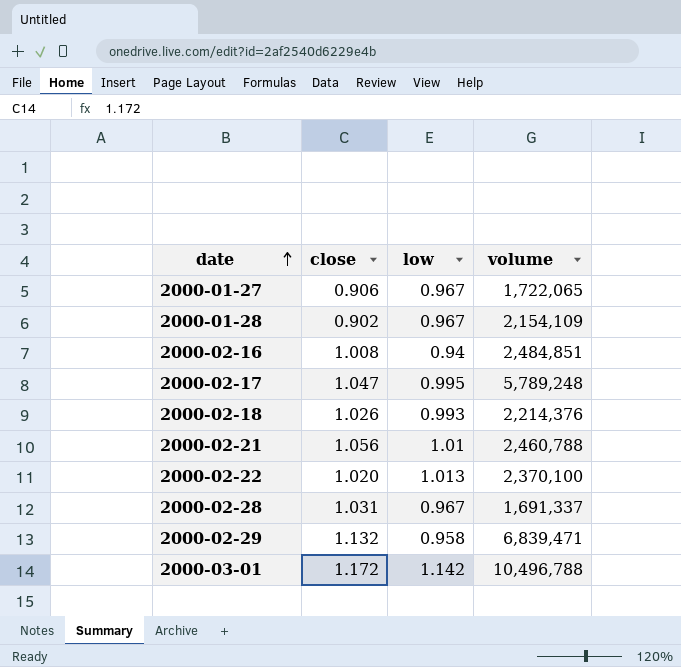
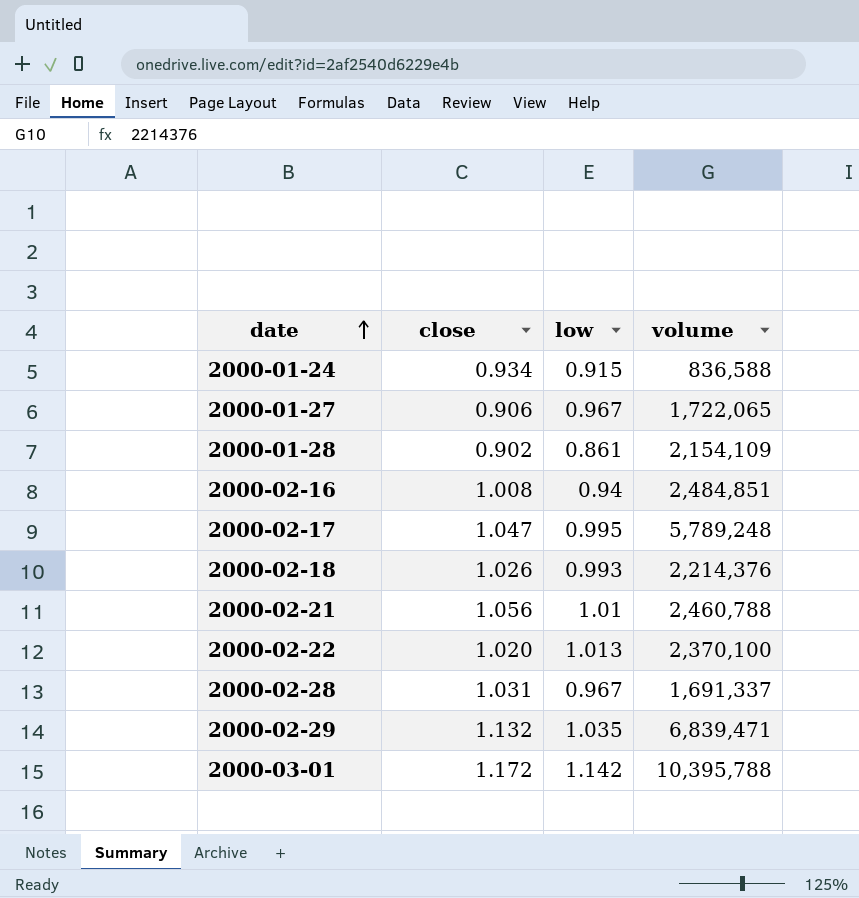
row 2000-01-24: none -> 0.934 | 0.915 | 836,588
2000-01-28 | low: 0.967 -> 0.861
2000-02-29 | low: 0.958 -> 1.035
2000-03-01 | volume: 10,496,788 -> 10,395,788

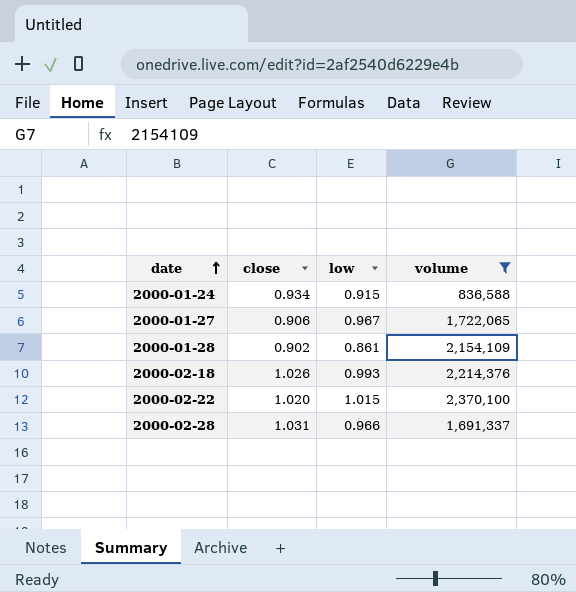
filter: none -> volume <= 2,370,100
2000-02-22 | low: 1.013 -> 1.015
2000-02-28 | low: 0.967 -> 0.966

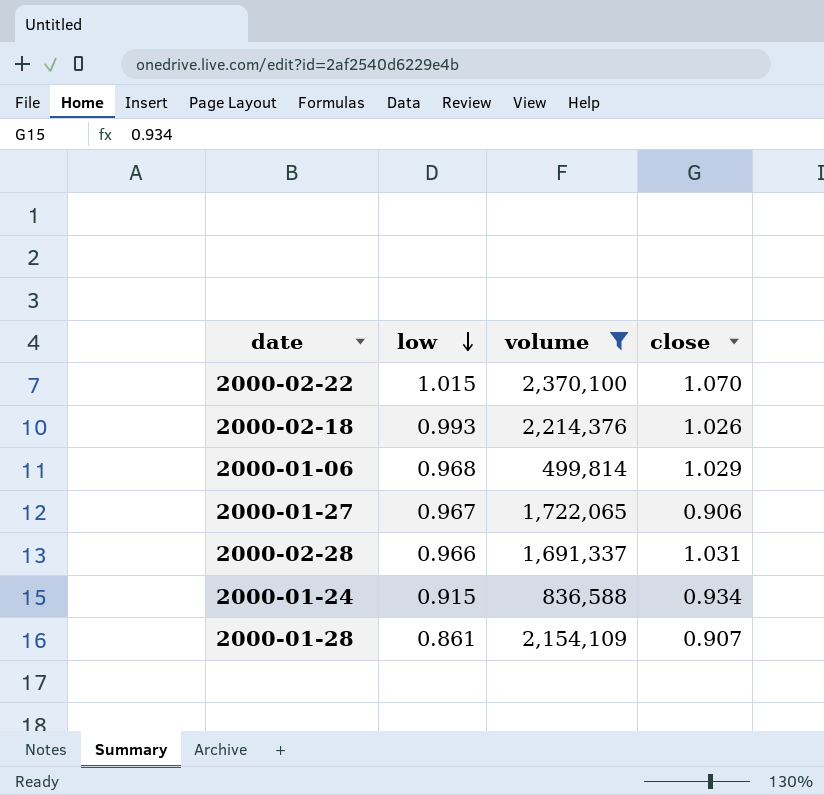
row order: date ascending -> low descending
column close | position: 2 -> 4
2000-02-22 | close: 1.020 -> 1.070
row 2000-01-06: none -> 0.968 | 499,814 | 1.029
2000-01-28 | close: 0.902 -> 0.907

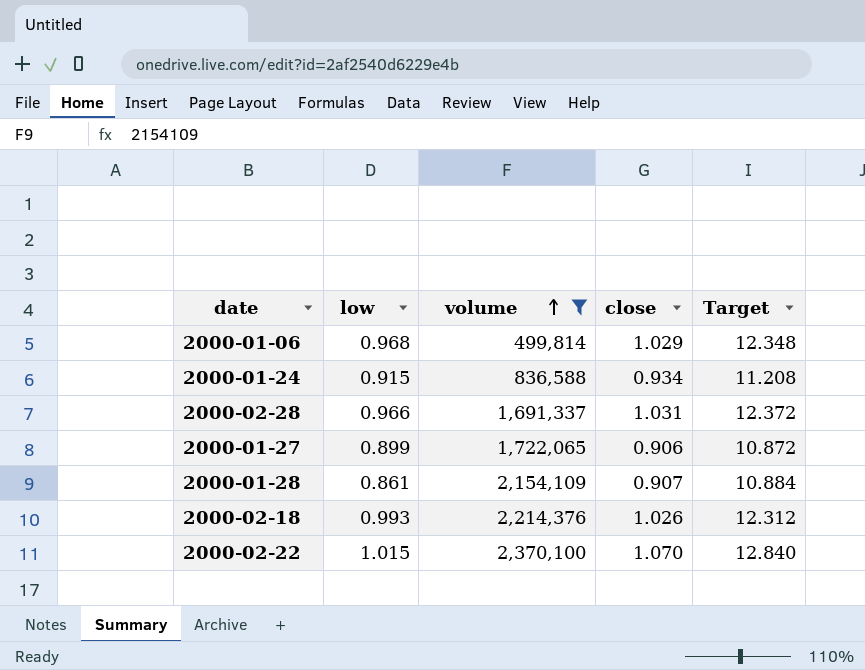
row order: low descending -> volume ascending
column Target | formula: none -> [close] * 12
2000-01-27 | low: 0.967 -> 0.899

